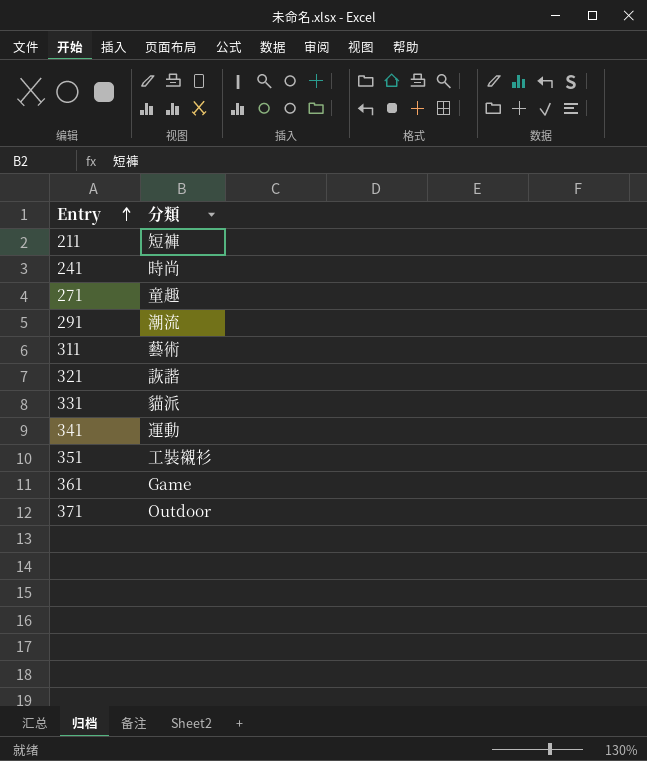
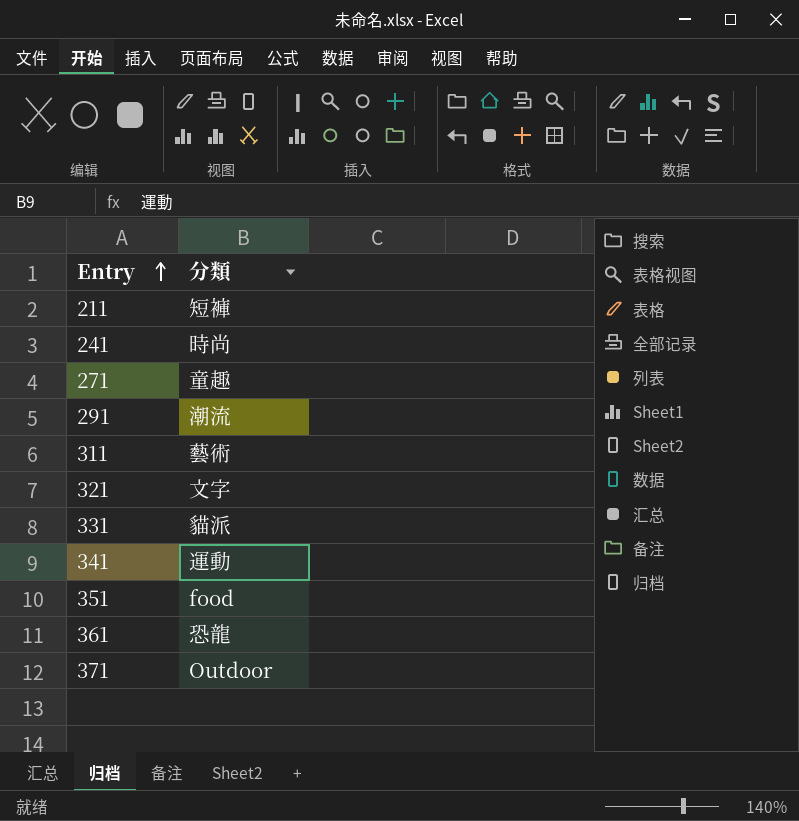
321 | 分類: 詼諧 -> 文字
351 | 分類: 工裝襯衫 -> food
361 | 分類: Game -> 恐龍

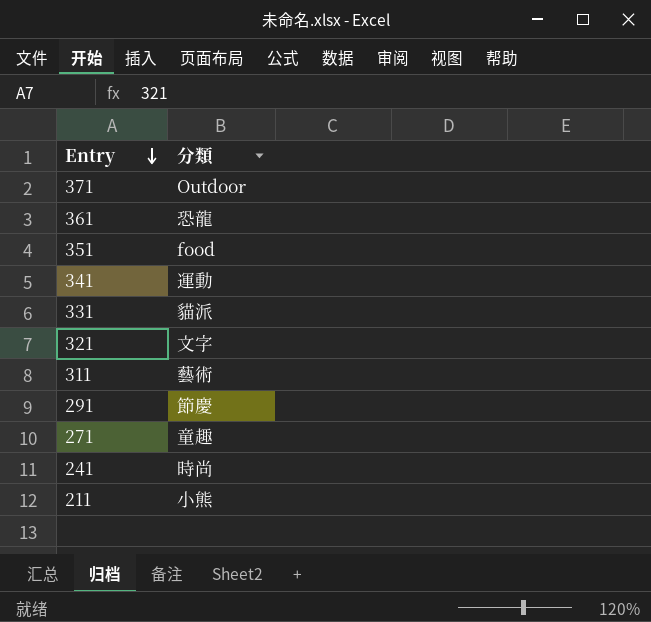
row order: Entry ascending -> Entry descending
291 | 分類: 潮流 -> 節慶
211 | 分類: 短褲 -> 小熊

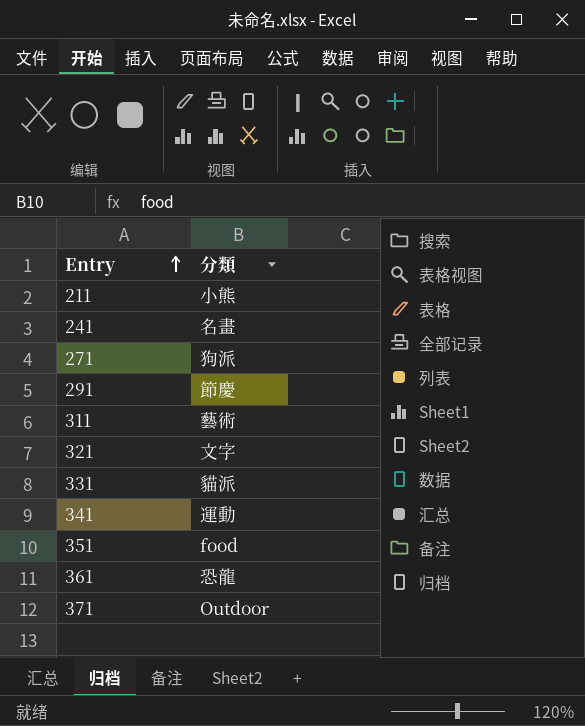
row order: Entry descending -> Entry ascending
241 | 分類: 時尚 -> 名畫
271 | 分類: 童趣 -> 狗派

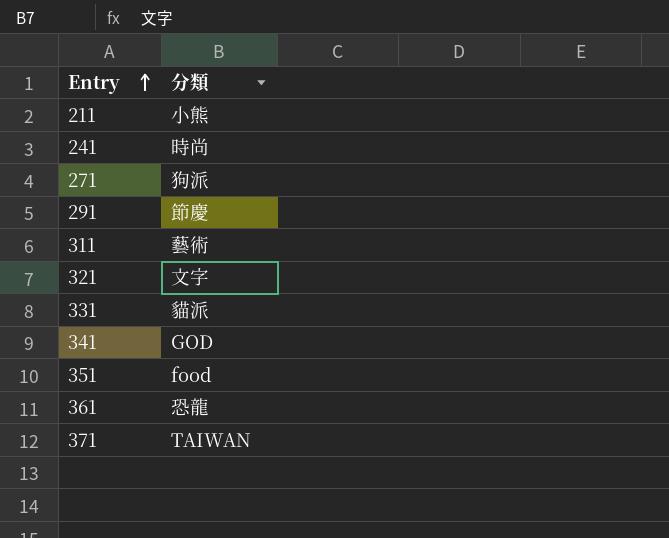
241 | 分類: 名畫 -> 時尚
341 | 分類: 運動 -> GOD
371 | 分類: Outdoor -> TAIWAN

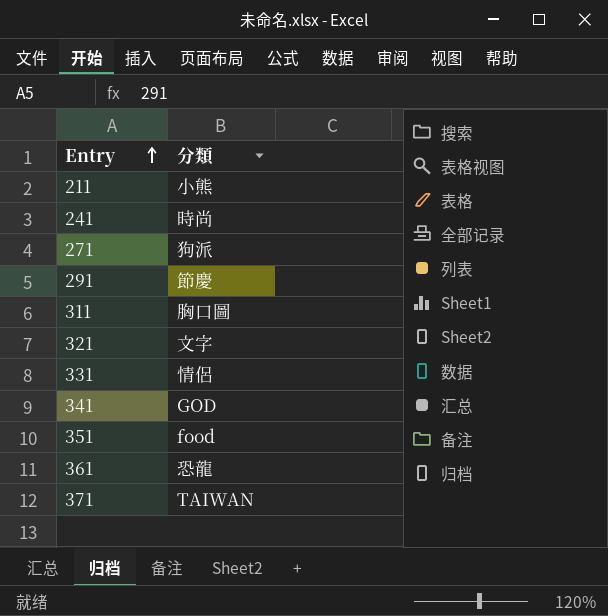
311 | 分類: 藝術 -> 胸口圖
331 | 分類: 貓派 -> 情侶

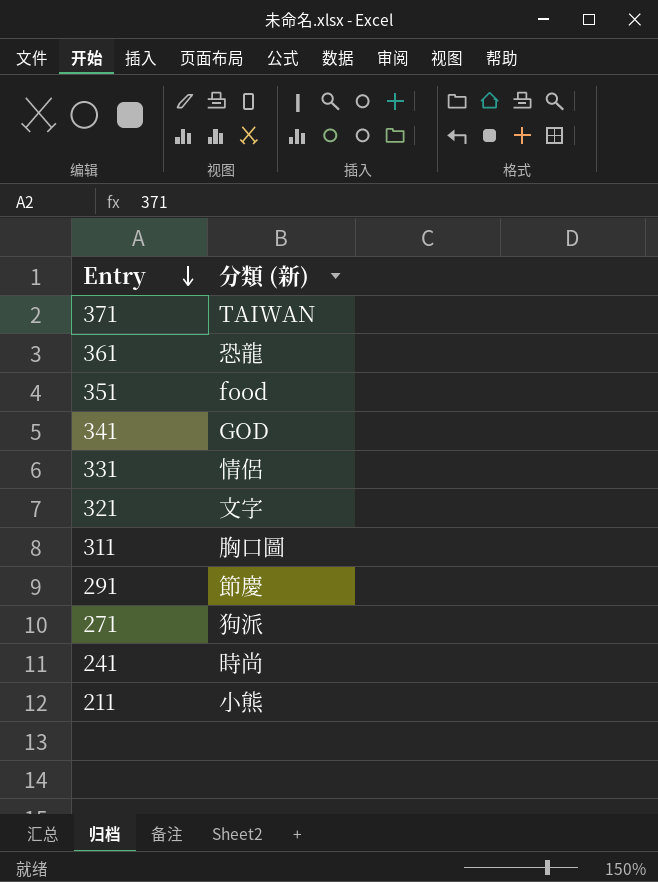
row order: Entry ascending -> Entry descending
column name: 分類 -> 分類 (新)

